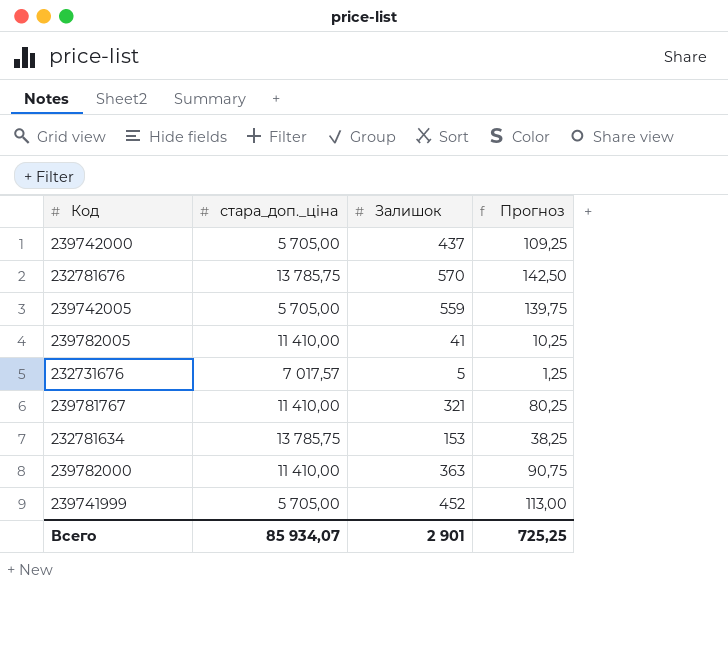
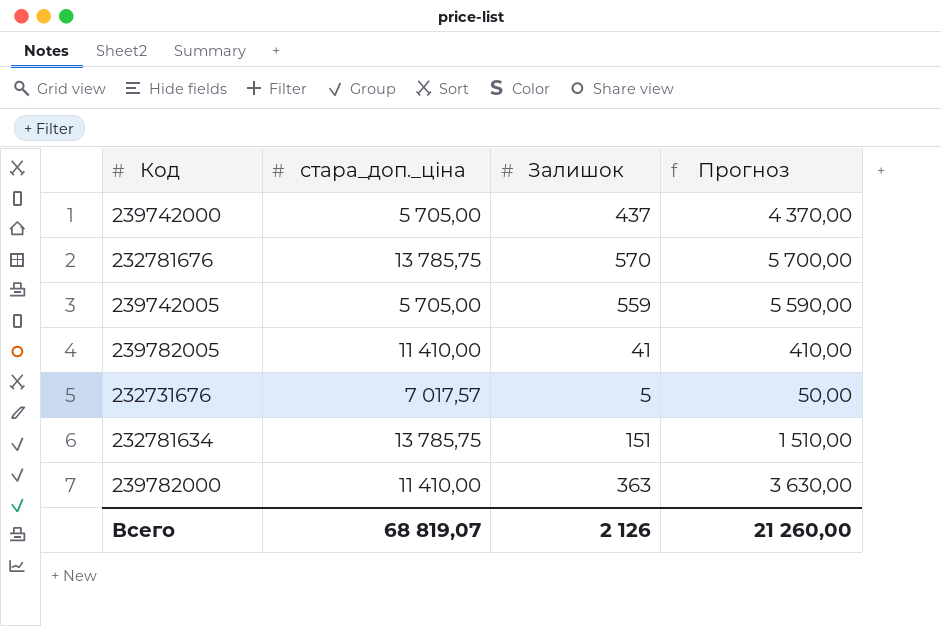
column Прогноз | formula: [Залишок] * 0,25 -> [Залишок] * 10
row 239781767: 11 410,00 | 321 | 80,25 -> none
row 239741999: 5 705,00 | 452 | 113,00 -> none
232781634 | Залишок: 153 -> 151
Всего | стара_доп._ціна: 85 934,07 -> 68 819,07
Всего | Залишок: 2 901 -> 2 126
Всего | Прогноз: 725,25 -> 21 260,00

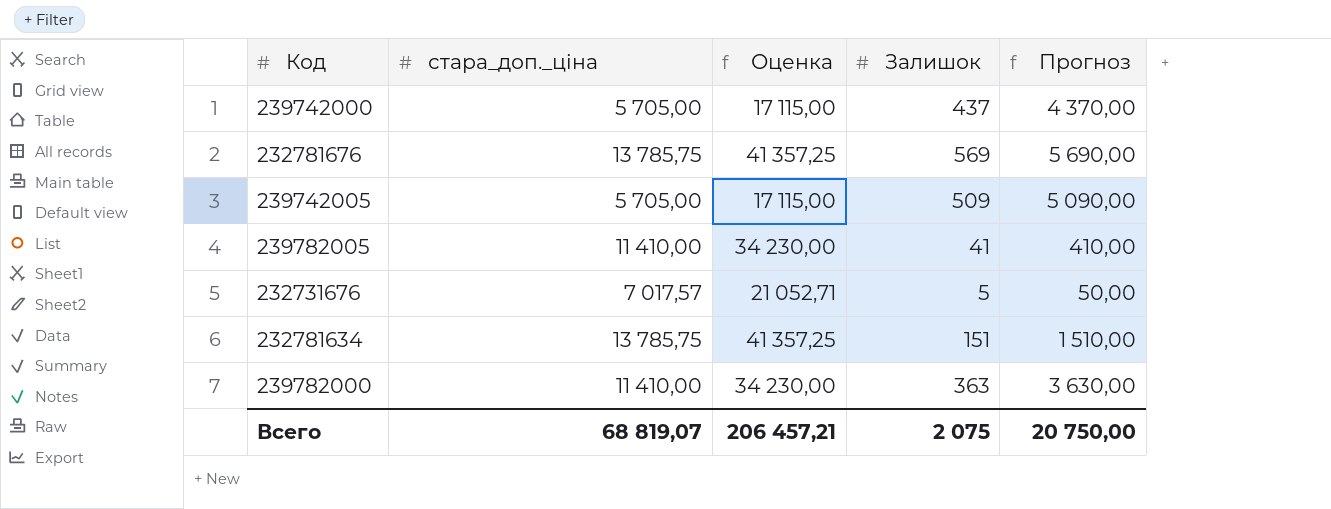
column Оценка | formula: none -> [стара_доп._ціна] * 3
232781676 | Залишок: 570 -> 569
232781676 | Прогноз: 5 700,00 -> 5 690,00
239742005 | Залишок: 559 -> 509
239742005 | Прогноз: 5 590,00 -> 5 090,00
Всего | Залишок: 2 126 -> 2 075
Всего | Прогноз: 21 260,00 -> 20 750,00

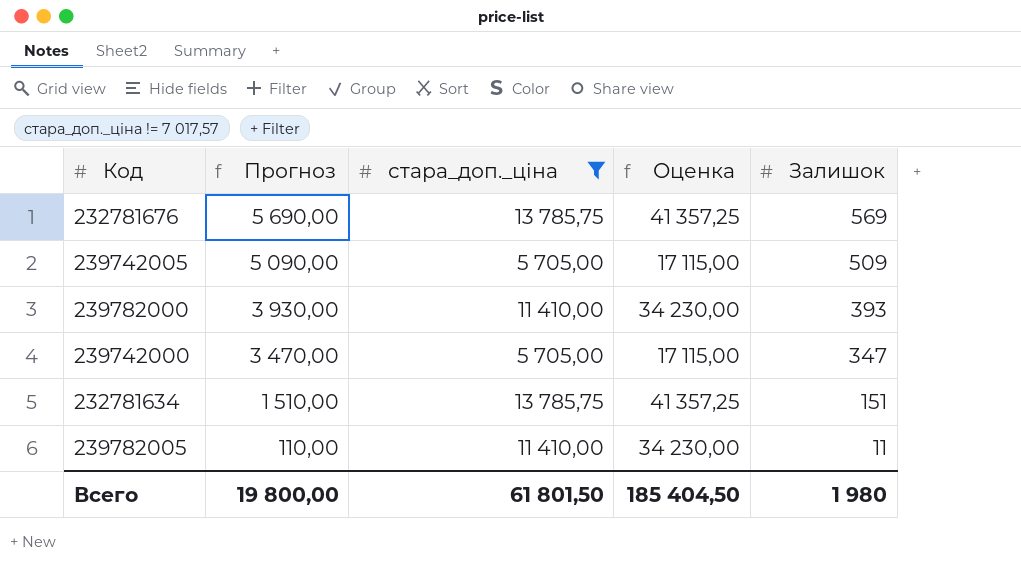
filter: none -> стара_доп._ціна != 7 017,57
row order: none -> Прогноз descending
column Прогноз | position: 5 -> 2
239782000 | Прогноз: 3 630,00 -> 3 930,00
239782000 | Залишок: 363 -> 393
239742000 | Прогноз: 4 370,00 -> 3 470,00
239742000 | Залишок: 437 -> 347
239782005 | Прогноз: 410,00 -> 110,00
239782005 | Залишок: 41 -> 11
Всего | Прогноз: 20 750,00 -> 19 800,00
Всего | стара_доп._ціна: 68 819,07 -> 61 801,50
Всего | Оценка: 206 457,21 -> 185 404,50
Всего | Залишок: 2 075 -> 1 980

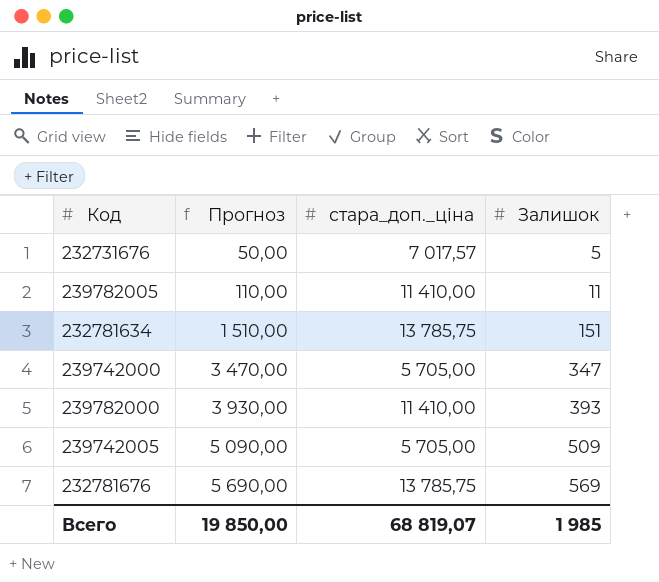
filter: стара_доп._ціна != 7 017,57 -> none
row order: Прогноз descending -> Прогноз ascending
column Оценка | formula: [стара_доп._ціна] * 3 -> none
Всего | Прогноз: 19 800,00 -> 19 850,00
Всего | стара_доп._ціна: 61 801,50 -> 68 819,07
Всего | Залишок: 1 980 -> 1 985

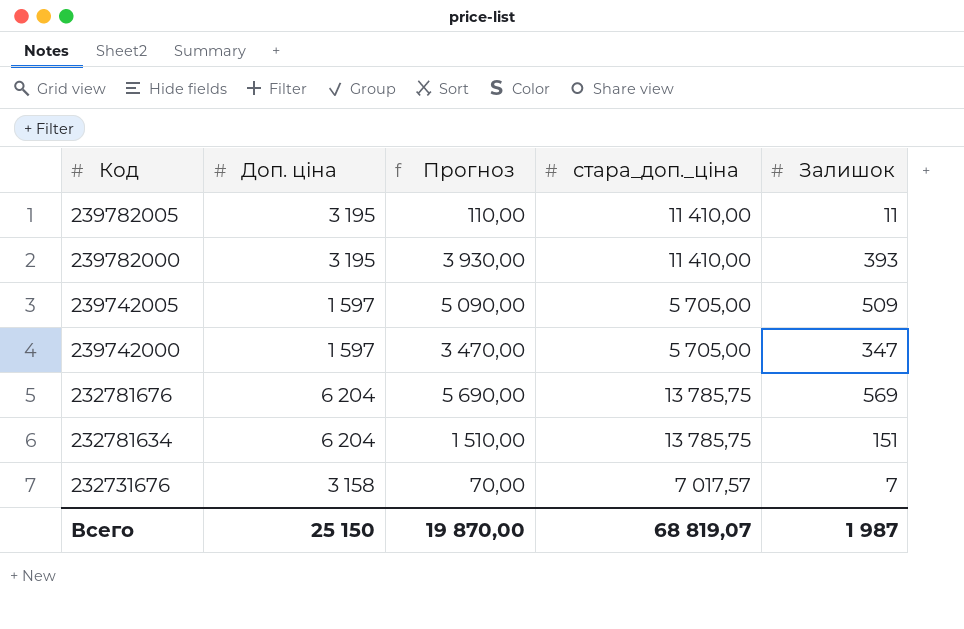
row order: Прогноз ascending -> Код descending
column Доп. ціна | position: none -> 2
232731676 | Прогноз: 50,00 -> 70,00
232731676 | Залишок: 5 -> 7
Всего | Прогноз: 19 850,00 -> 19 870,00
Всего | Залишок: 1 985 -> 1 987

